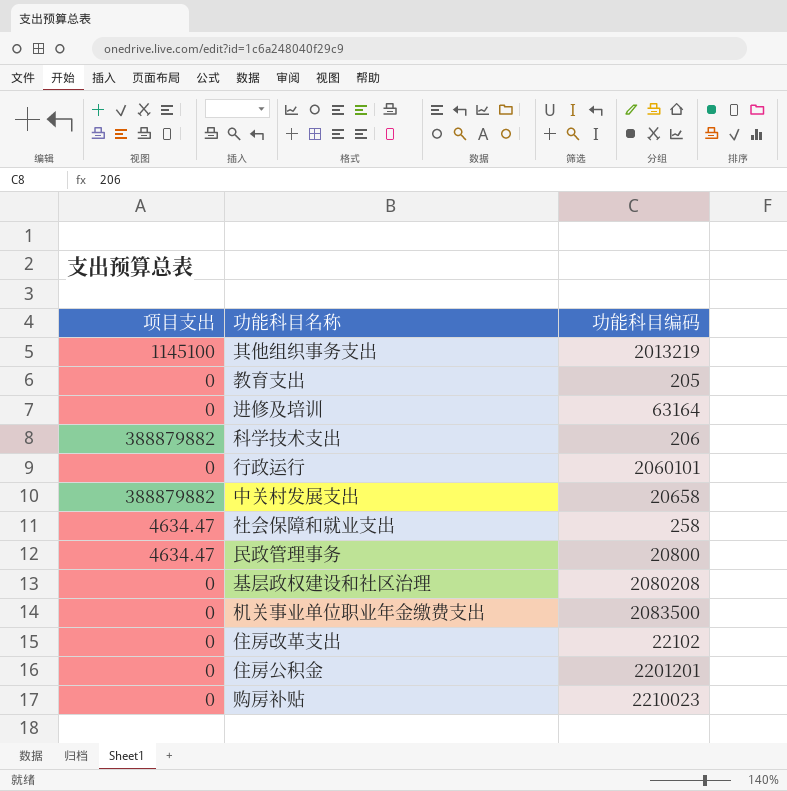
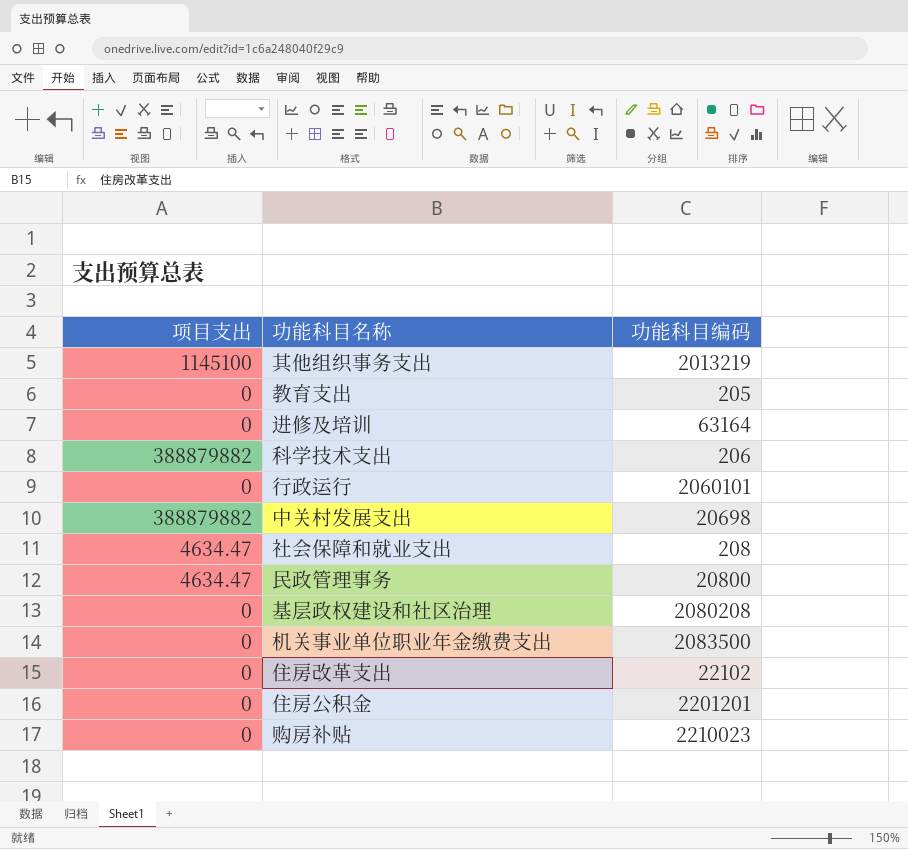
中关村发展支出 | 功能科目编码: 20658 -> 20698
社会保障和就业支出 | 功能科目编码: 258 -> 208

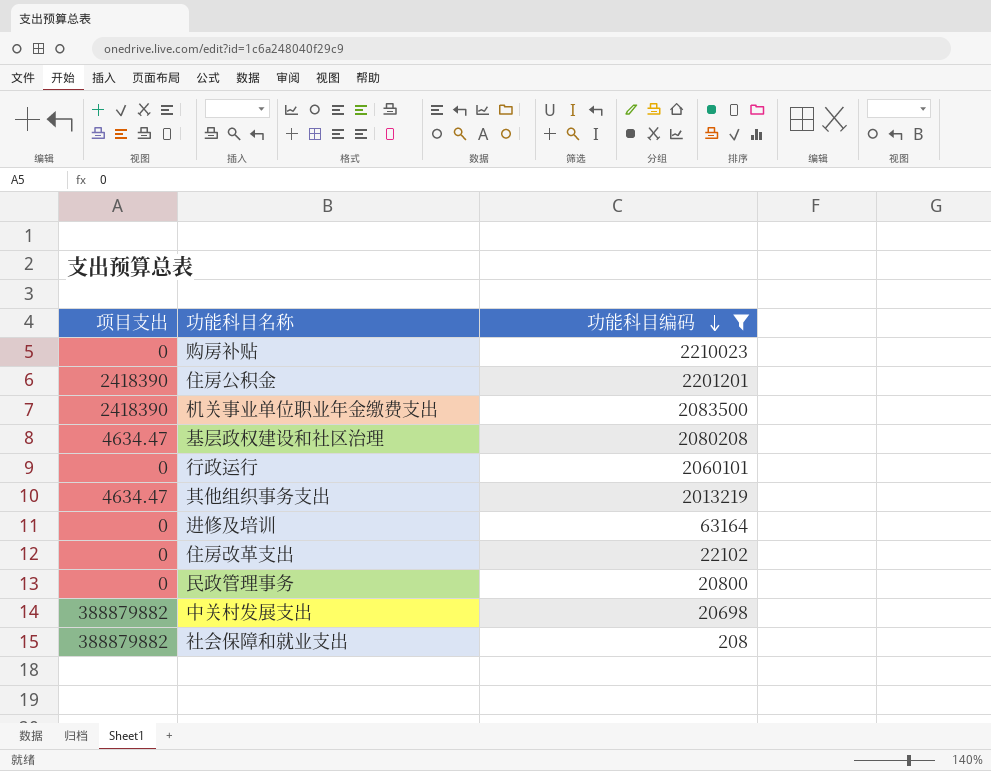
filter: none -> 功能科目编码 >= 208
row order: none -> 功能科目编码 descending
住房公积金 | 项目支出: 0 -> 2418390
机关事业单位职业年金缴费支出 | 项目支出: 0 -> 2418390
基层政权建设和社区治理 | 项目支出: 0 -> 4634.47
其他组织事务支出 | 项目支出: 1145100 -> 4634.47
民政管理事务 | 项目支出: 4634.47 -> 0
社会保障和就业支出 | 项目支出: 4634.47 -> 388879882

